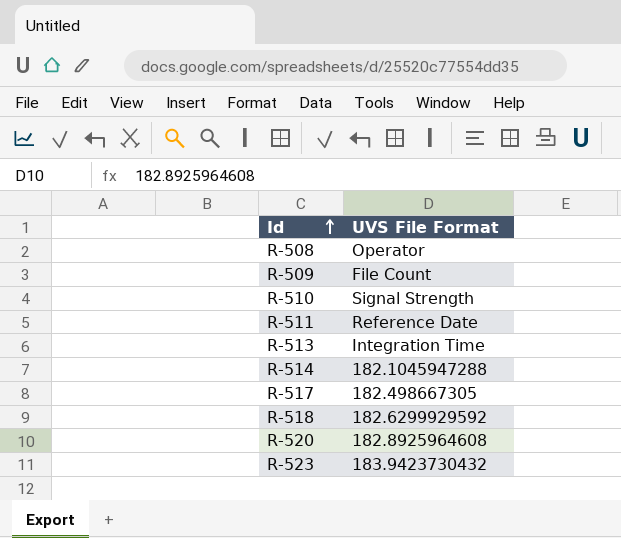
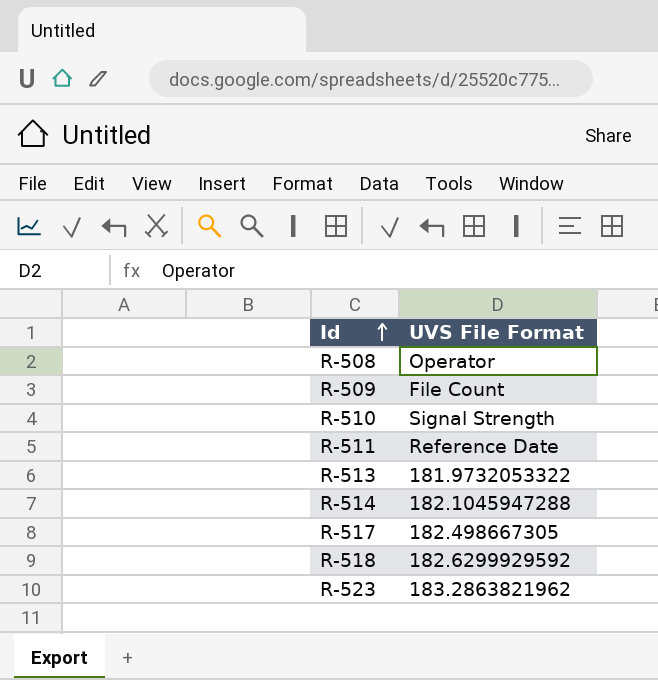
row R-520: 182.8925964608 -> none
R-513 | UVS File Format: Integration Time -> 181.9732053322
R-523 | UVS File Format: 183.9423730432 -> 183.2863821962

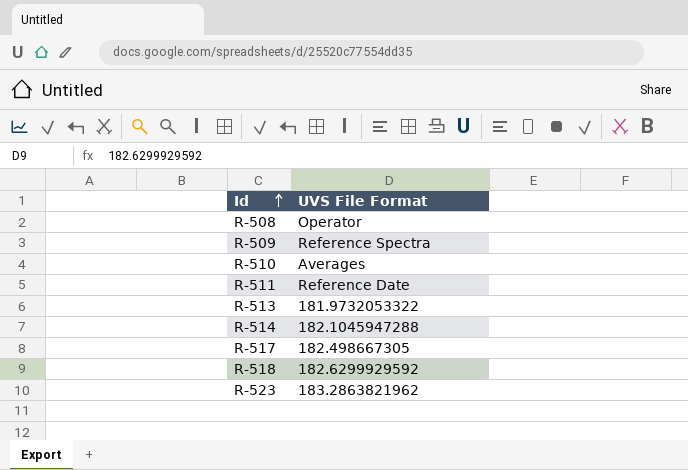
R-509 | UVS File Format: File Count -> Reference Spectra
R-510 | UVS File Format: Signal Strength -> Averages

